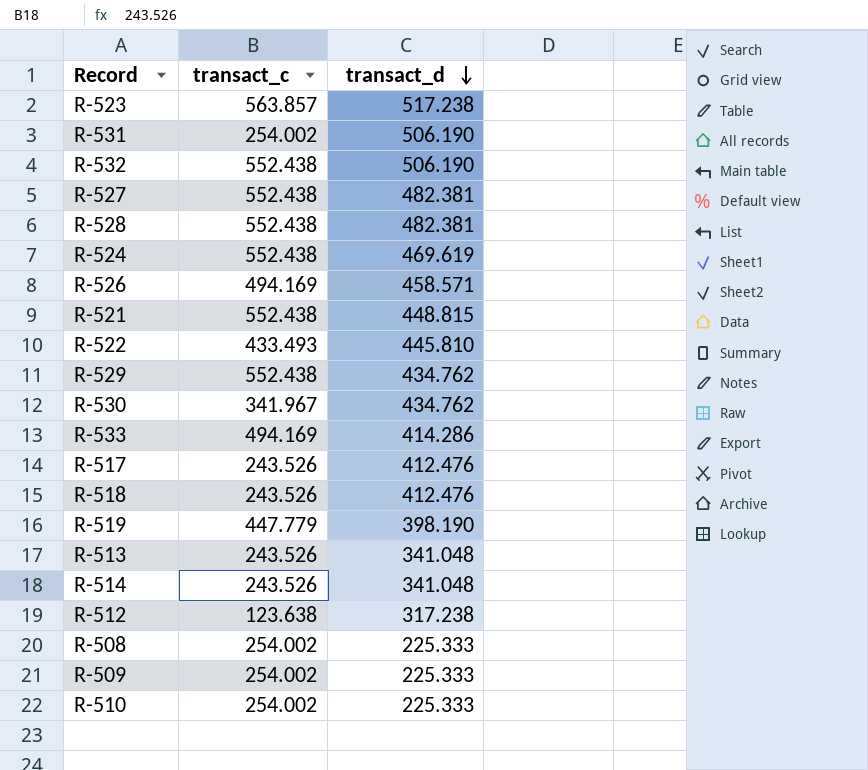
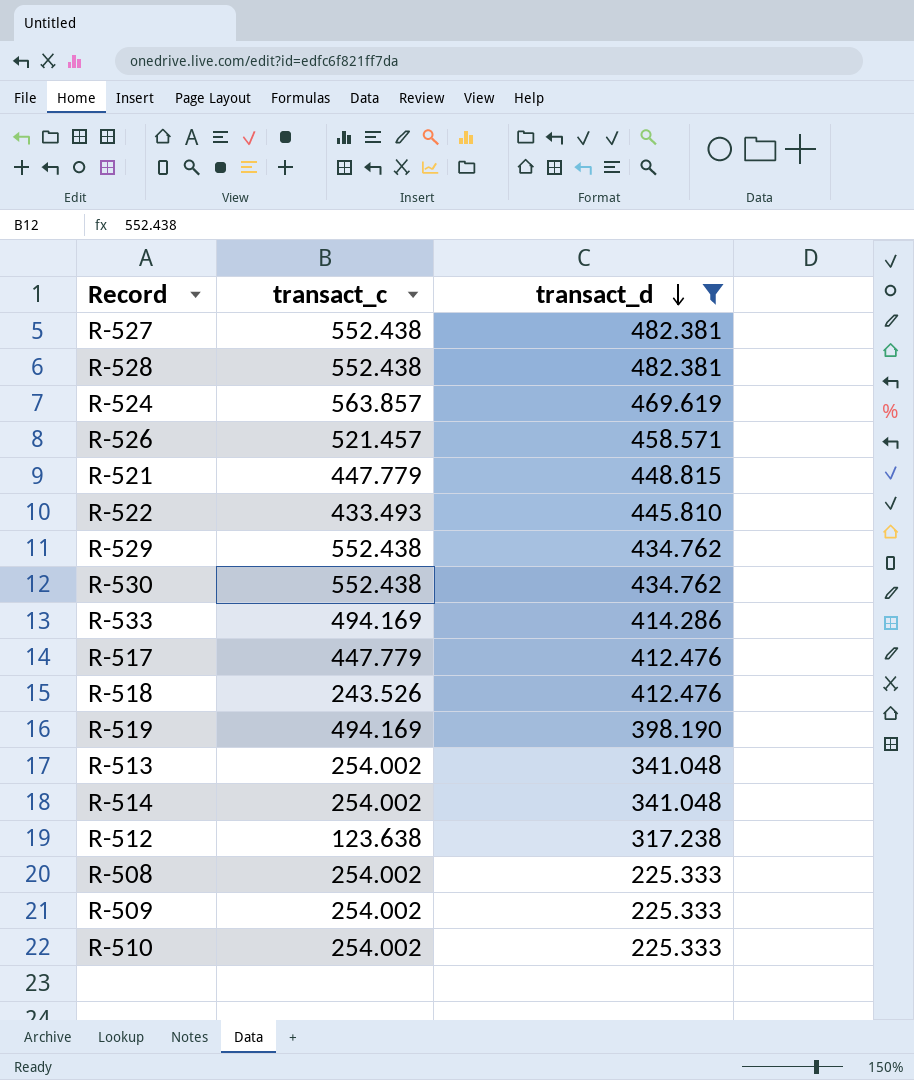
filter: none -> transact_d <= 482.381
R-524 | transact_c: 552.438 -> 563.857
R-526 | transact_c: 494.169 -> 521.457
R-521 | transact_c: 552.438 -> 447.779
R-530 | transact_c: 341.967 -> 552.438
R-517 | transact_c: 243.526 -> 447.779
R-519 | transact_c: 447.779 -> 494.169
R-513 | transact_c: 243.526 -> 254.002
R-514 | transact_c: 243.526 -> 254.002

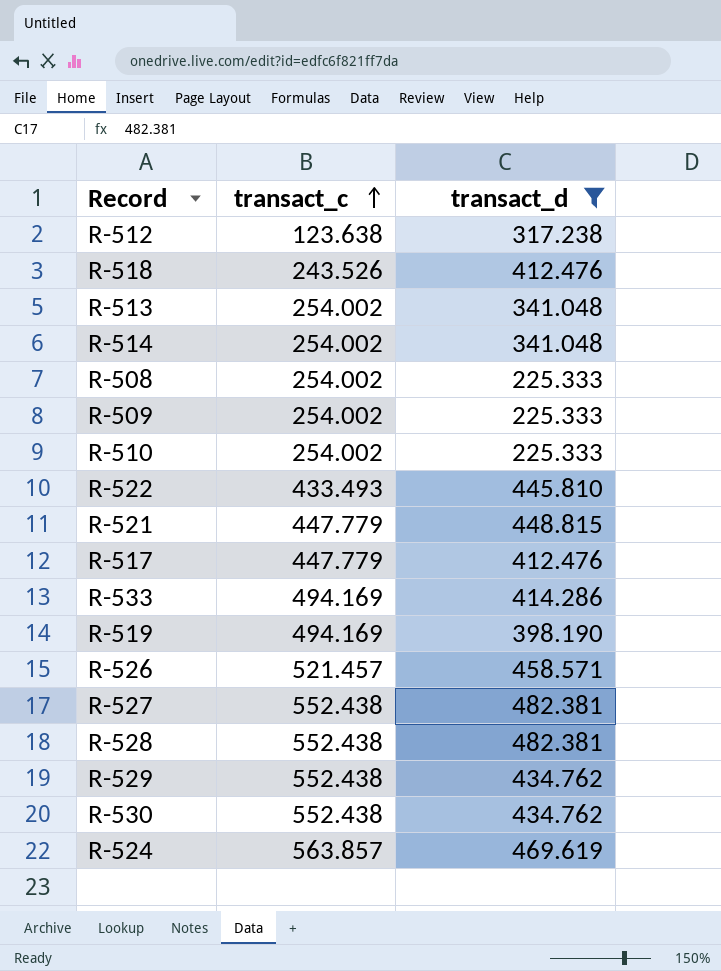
row order: transact_d descending -> transact_c ascending

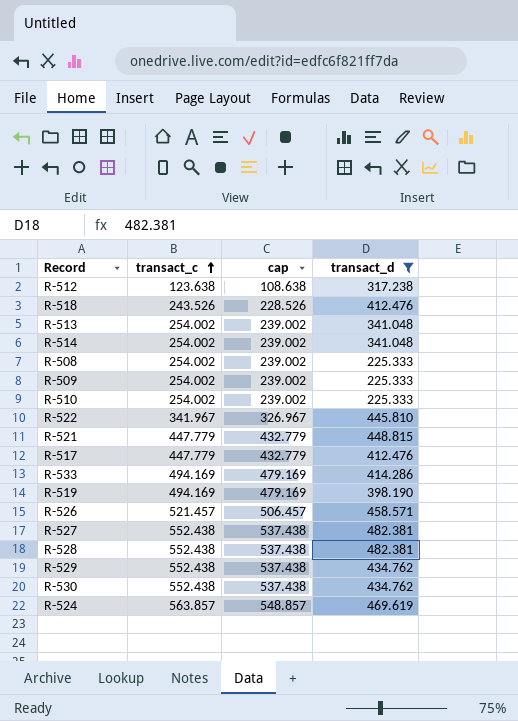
column cap | formula: none -> [transact_c] - 15
R-522 | transact_c: 433.493 -> 341.967

